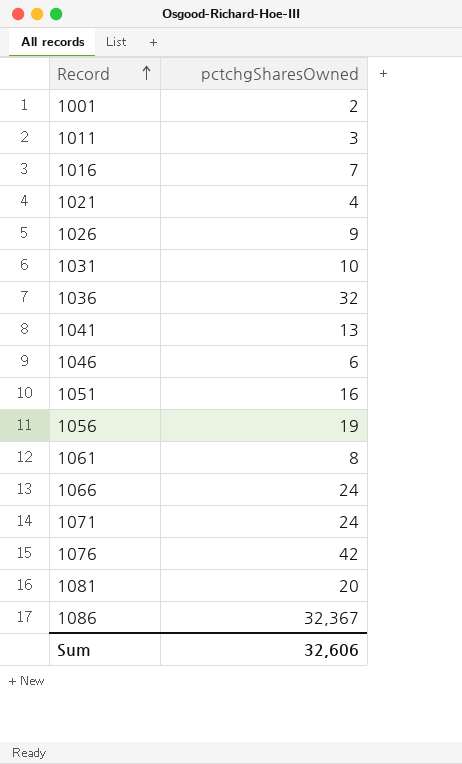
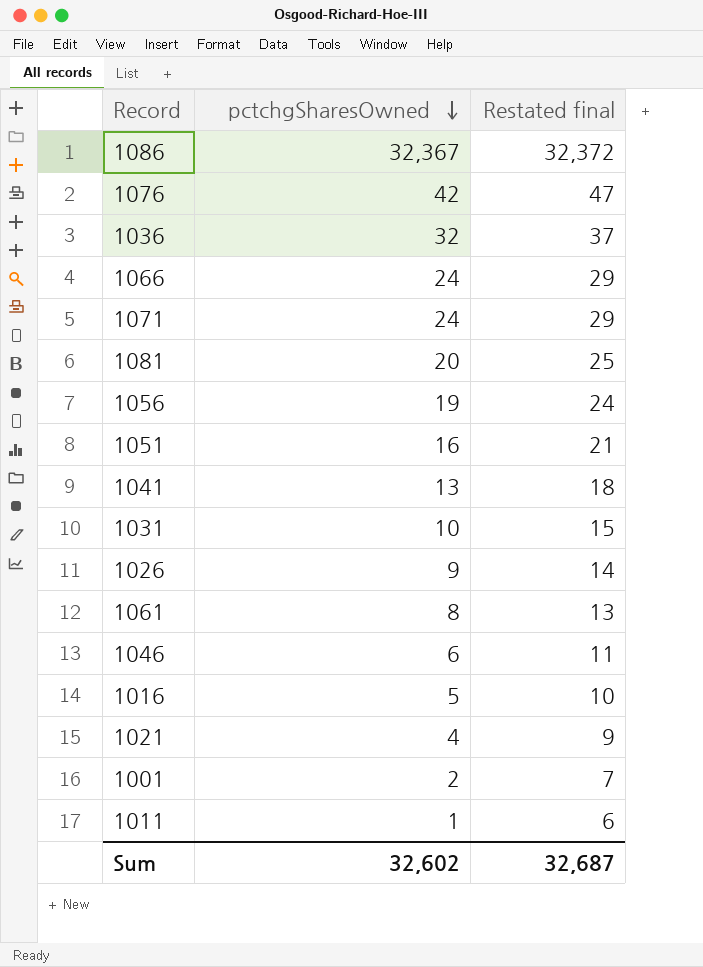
row order: Record ascending -> pctchgSharesOwned descending
column Restated final | formula: none -> [pctchgSharesOwned] + 5
1016 | pctchgSharesOwned: 7 -> 5
1011 | pctchgSharesOwned: 3 -> 1
Sum | pctchgSharesOwned: 32,606 -> 32,602

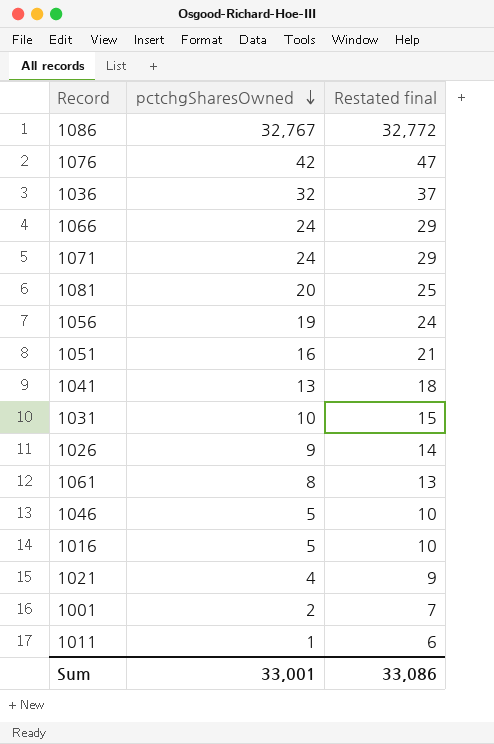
1086 | pctchgSharesOwned: 32,367 -> 32,767
1086 | Restated final: 32,372 -> 32,772
1046 | pctchgSharesOwned: 6 -> 5
1046 | Restated final: 11 -> 10
Sum | pctchgSharesOwned: 32,602 -> 33,001
Sum | Restated final: 32,687 -> 33,086

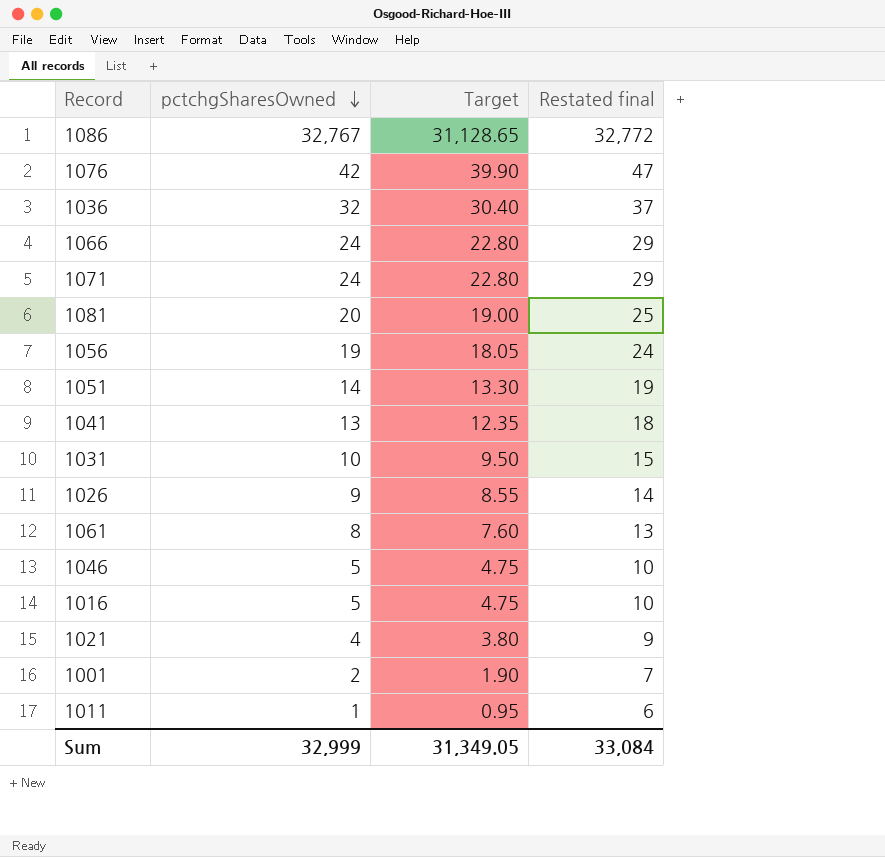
column Target | formula: none -> [pctchgSharesOwned] * 0.95
1051 | pctchgSharesOwned: 16 -> 14
1051 | Restated final: 21 -> 19
Sum | pctchgSharesOwned: 33,001 -> 32,999
Sum | Restated final: 33,086 -> 33,084

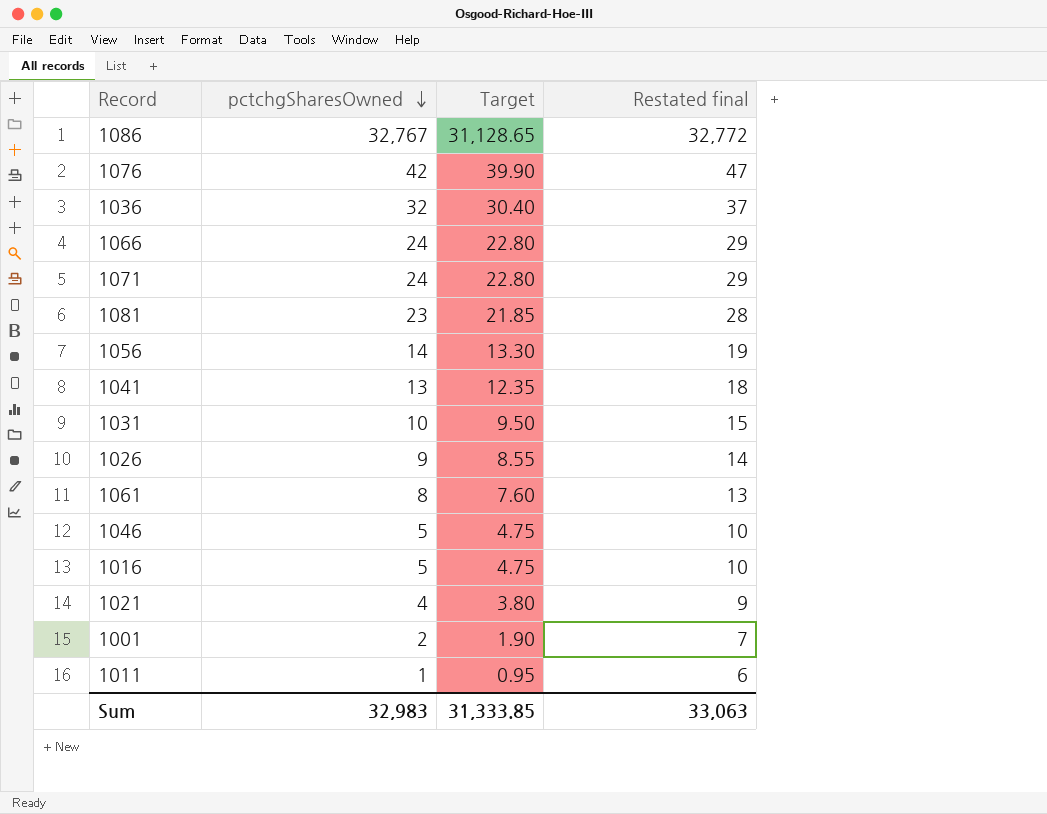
row 1051: 14 | 13.30 | 19 -> none
1081 | pctchgSharesOwned: 20 -> 23
1081 | Target: 19.00 -> 21.85
1081 | Restated final: 25 -> 28
1056 | pctchgSharesOwned: 19 -> 14
1056 | Target: 18.05 -> 13.30
1056 | Restated final: 24 -> 19
Sum | pctchgSharesOwned: 32,999 -> 32,983
Sum | Target: 31,349.05 -> 31,333.85
Sum | Restated final: 33,084 -> 33,063

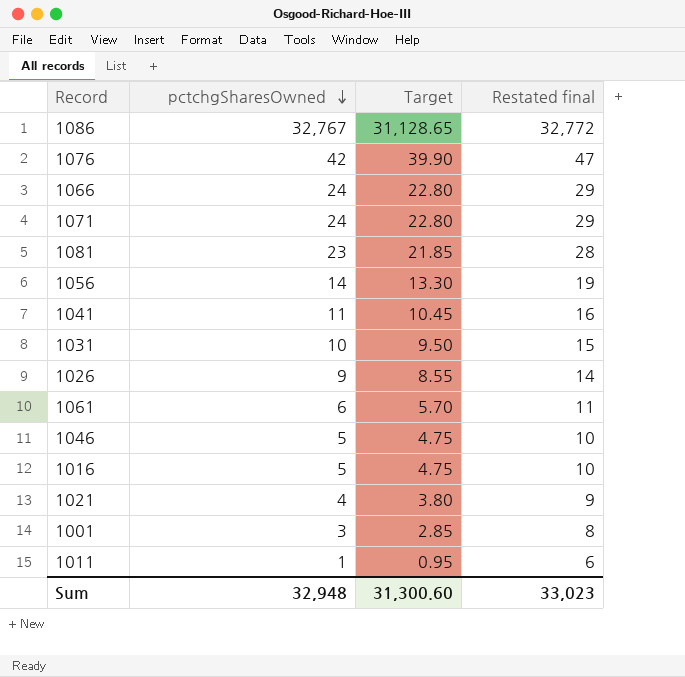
row 1036: 32 | 30.40 | 37 -> none
1041 | pctchgSharesOwned: 13 -> 11
1041 | Target: 12.35 -> 10.45
1041 | Restated final: 18 -> 16
1061 | pctchgSharesOwned: 8 -> 6
1061 | Target: 7.60 -> 5.70
1061 | Restated final: 13 -> 11
1001 | pctchgSharesOwned: 2 -> 3
1001 | Target: 1.90 -> 2.85
1001 | Restated final: 7 -> 8
Sum | pctchgSharesOwned: 32,983 -> 32,948
Sum | Target: 31,333.85 -> 31,300.60
Sum | Restated final: 33,063 -> 33,023

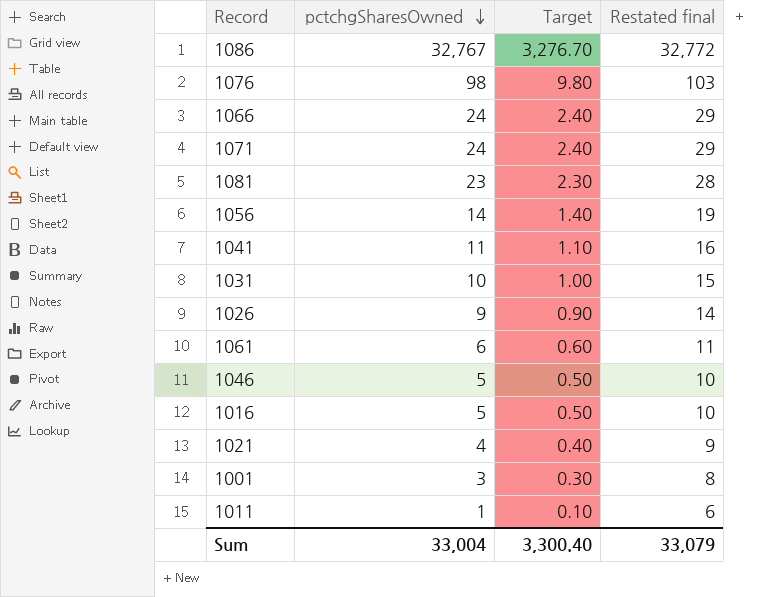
column Target | formula: [pctchgSharesOwned] * 0.95 -> [pctchgSharesOwned] * 0.1
1076 | pctchgSharesOwned: 42 -> 98
1076 | Restated final: 47 -> 103
Sum | pctchgSharesOwned: 32,948 -> 33,004
Sum | Target: 31,300.60 -> 3,300.40
Sum | Restated final: 33,023 -> 33,079

